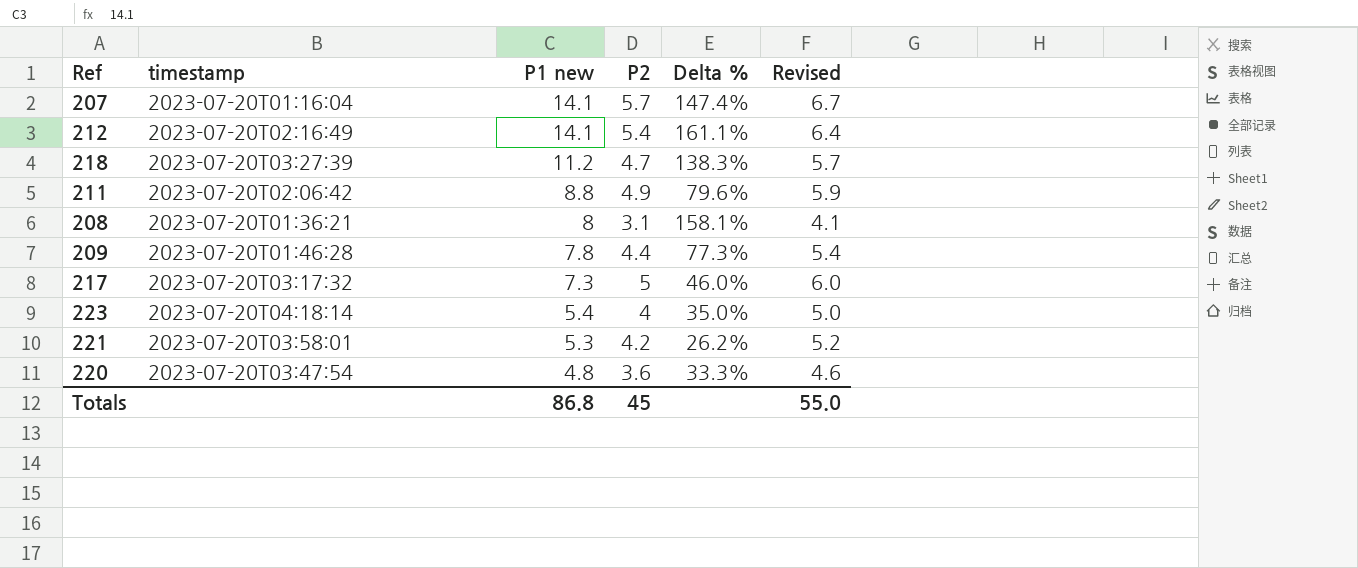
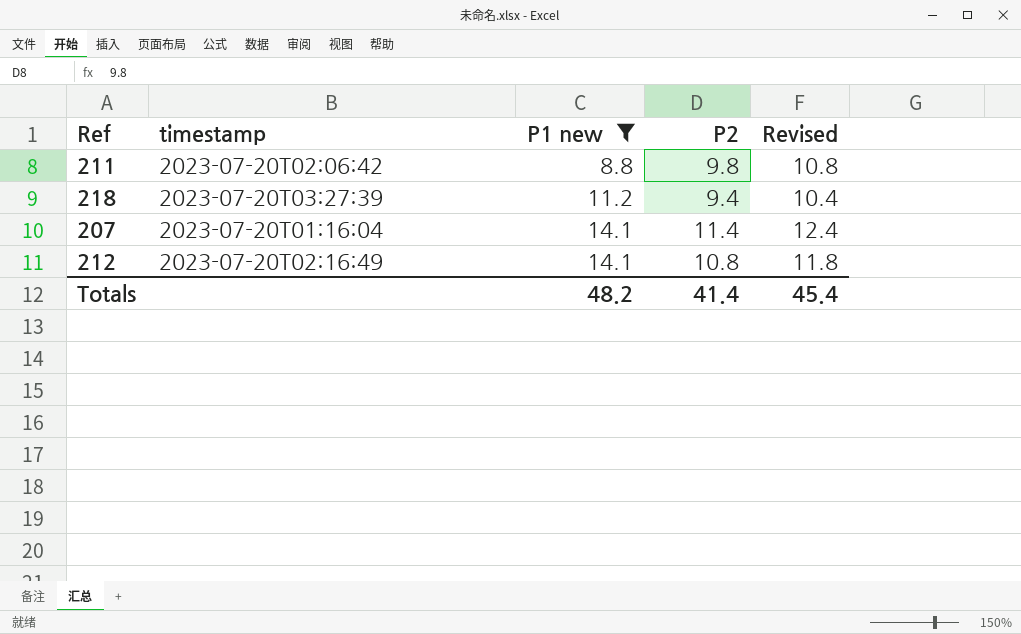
filter: none -> P1 new >= 8.8
row order: P1 new descending -> P1 new ascending
column Delta % | formula: ([P1 new] - [P2]) / [P2] -> none
211 | P2: 4.9 -> 9.8
211 | Revised: 5.9 -> 10.8
218 | P2: 4.7 -> 9.4
218 | Revised: 5.7 -> 10.4
207 | P2: 5.7 -> 11.4
207 | Revised: 6.7 -> 12.4
212 | P2: 5.4 -> 10.8
212 | Revised: 6.4 -> 11.8
Totals | P1 new: 86.8 -> 48.2
Totals | P2: 45 -> 41.4
Totals | Revised: 55.0 -> 45.4

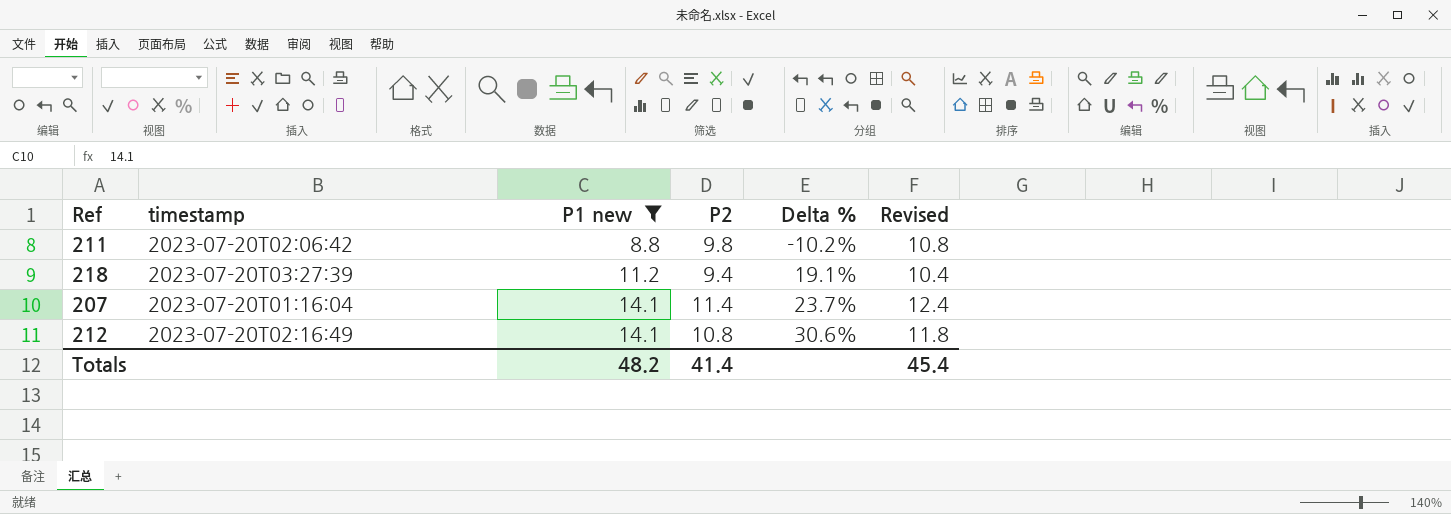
column Delta % | formula: none -> ([P1 new] - [P2]) / [P2]

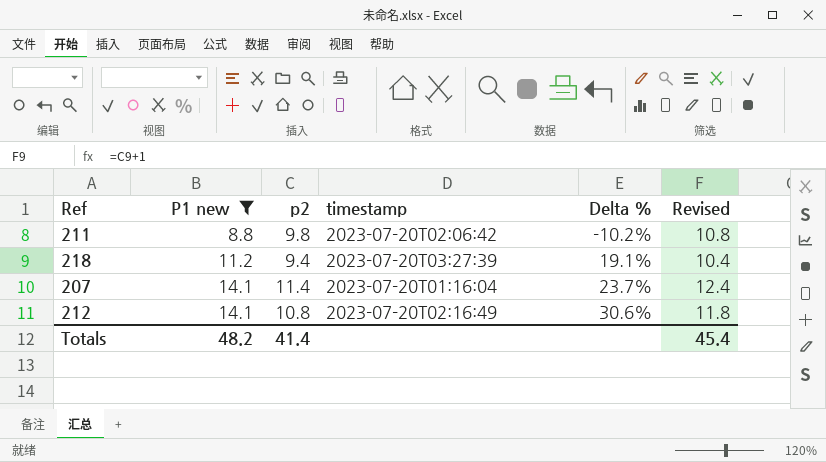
column name: P2 -> p2
column timestamp | position: 2 -> 4

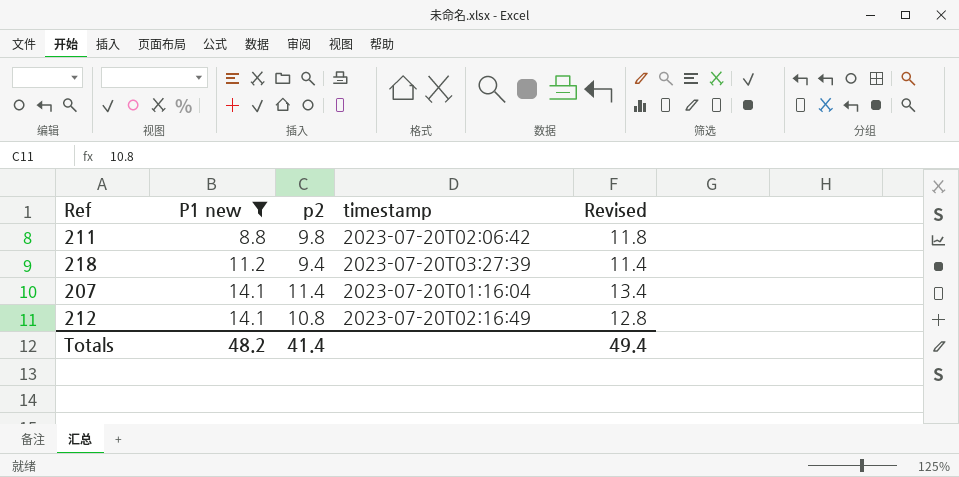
column Delta % | formula: ([P1 new] - [p2]) / [p2] -> none
column Revised | formula: [p2] + 1 -> [p2] + 2
Totals | Revised: 45.4 -> 49.4

